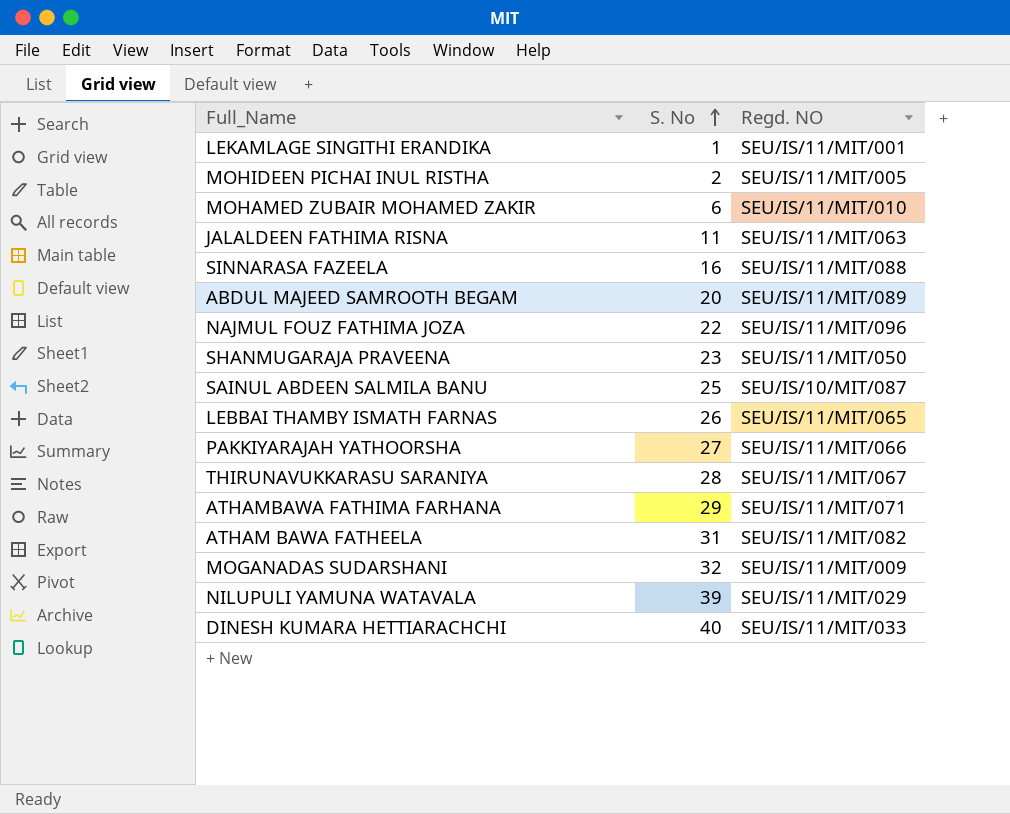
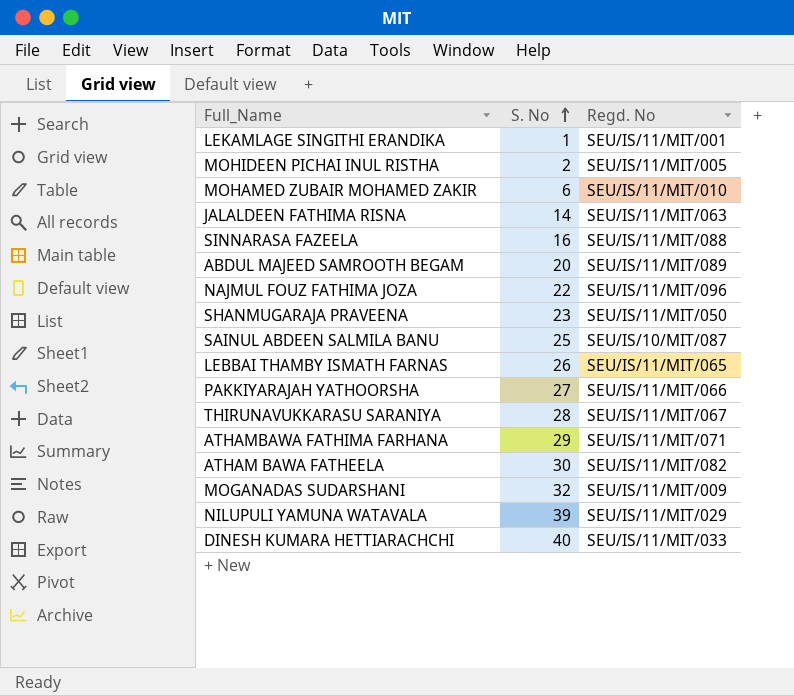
column name: Regd. NO -> Regd. No
JALALDEEN FATHIMA RISNA | S. No: 11 -> 14
ATHAM BAWA FATHEELA | S. No: 31 -> 30

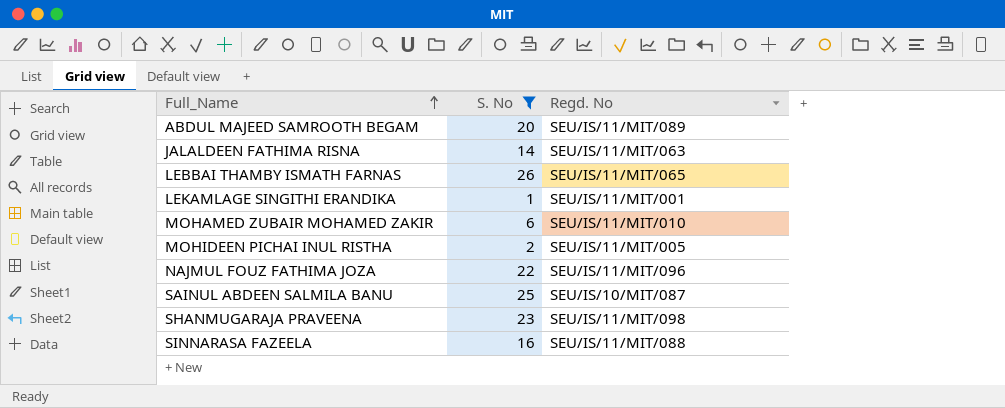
filter: none -> S. No <= 26
row order: S. No ascending -> Full_Name ascending
SHANMUGARAJA PRAVEENA | Regd. No: SEU/IS/11/MIT/050 -> SEU/IS/11/MIT/098

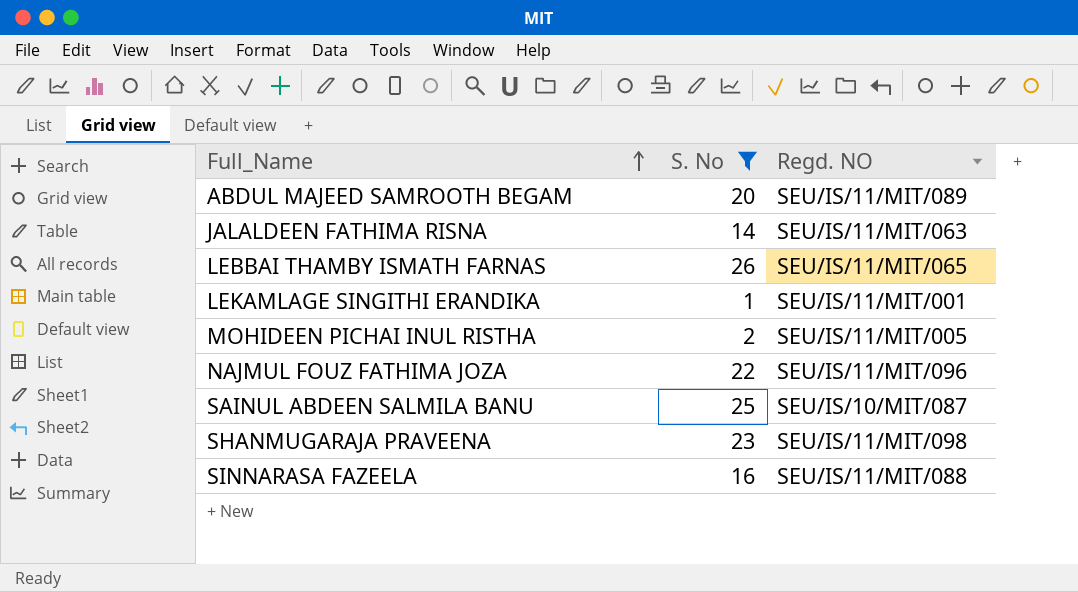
column name: Regd. No -> Regd. NO
row MOHAMED ZUBAIR MOHAMED ZAKIR: 6 | SEU/IS/11/MIT/010 -> none

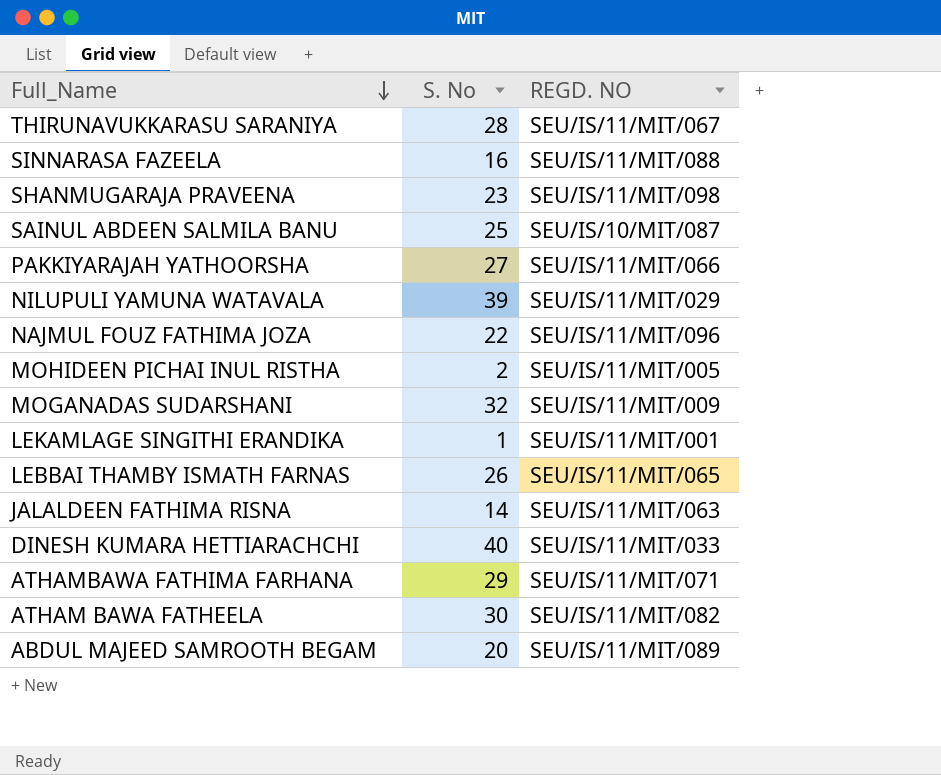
filter: S. No <= 26 -> none
row order: Full_Name ascending -> Full_Name descending
column name: Regd. NO -> REGD. NO

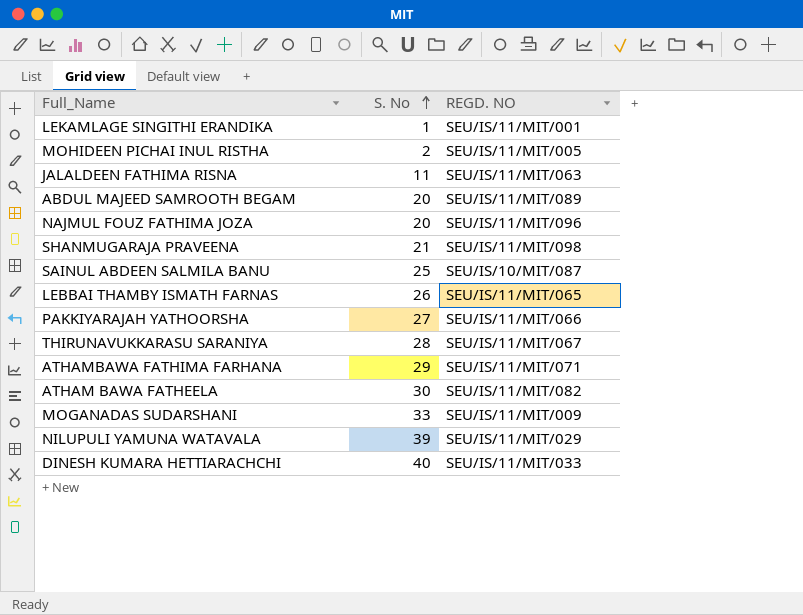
row order: Full_Name descending -> S. No ascending
row SINNARASA FAZEELA: 16 | SEU/IS/11/MIT/088 -> none
JALALDEEN FATHIMA RISNA | S. No: 14 -> 11
NAJMUL FOUZ FATHIMA JOZA | S. No: 22 -> 20
SHANMUGARAJA PRAVEENA | S. No: 23 -> 21
MOGANADAS SUDARSHANI | S. No: 32 -> 33

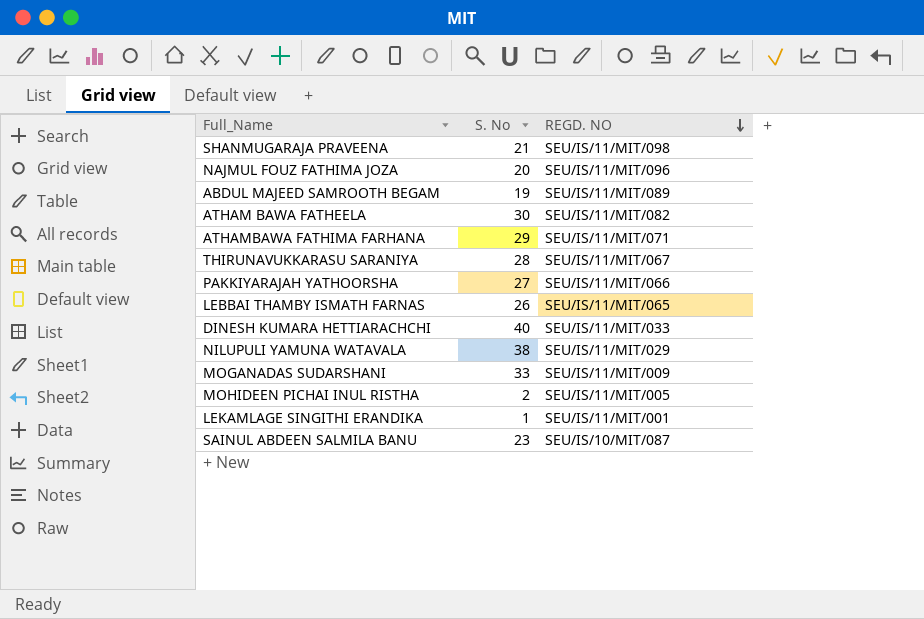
row order: S. No ascending -> REGD. NO descending
row JALALDEEN FATHIMA RISNA: 11 | SEU/IS/11/MIT/063 -> none
ABDUL MAJEED SAMROOTH BEGAM | S. No: 20 -> 19
NILUPULI YAMUNA WATAVALA | S. No: 39 -> 38
SAINUL ABDEEN SALMILA BANU | S. No: 25 -> 23

